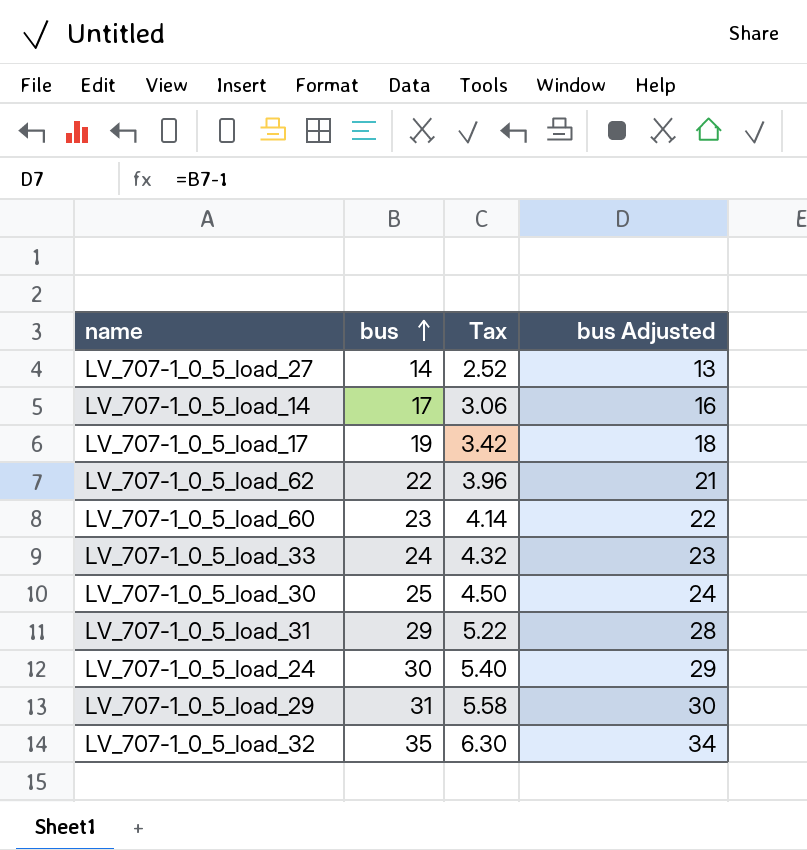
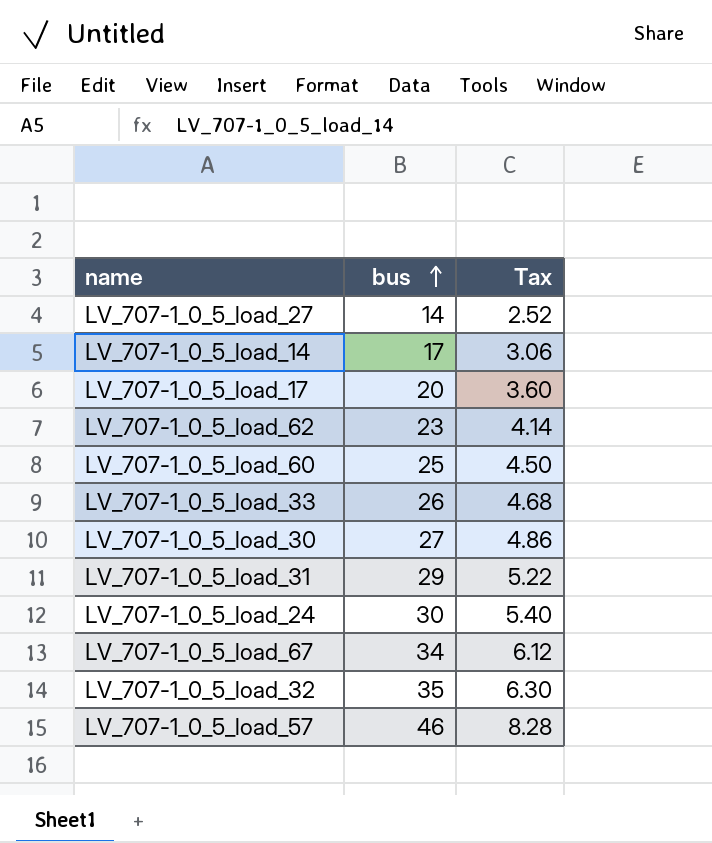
column bus Adjusted | formula: [bus] - 1 -> none
row LV_707-1_0_5_load_29: 31 | 5.58 | 30 -> none
LV_707-1_0_5_load_17 | bus: 19 -> 20
LV_707-1_0_5_load_17 | Tax: 3.42 -> 3.60
LV_707-1_0_5_load_62 | bus: 22 -> 23
LV_707-1_0_5_load_62 | Tax: 3.96 -> 4.14
LV_707-1_0_5_load_60 | bus: 23 -> 25
LV_707-1_0_5_load_60 | Tax: 4.14 -> 4.50
LV_707-1_0_5_load_33 | bus: 24 -> 26
LV_707-1_0_5_load_33 | Tax: 4.32 -> 4.68
LV_707-1_0_5_load_30 | bus: 25 -> 27
LV_707-1_0_5_load_30 | Tax: 4.50 -> 4.86
row LV_707-1_0_5_load_67: none -> 34 | 6.12
row LV_707-1_0_5_load_57: none -> 46 | 8.28

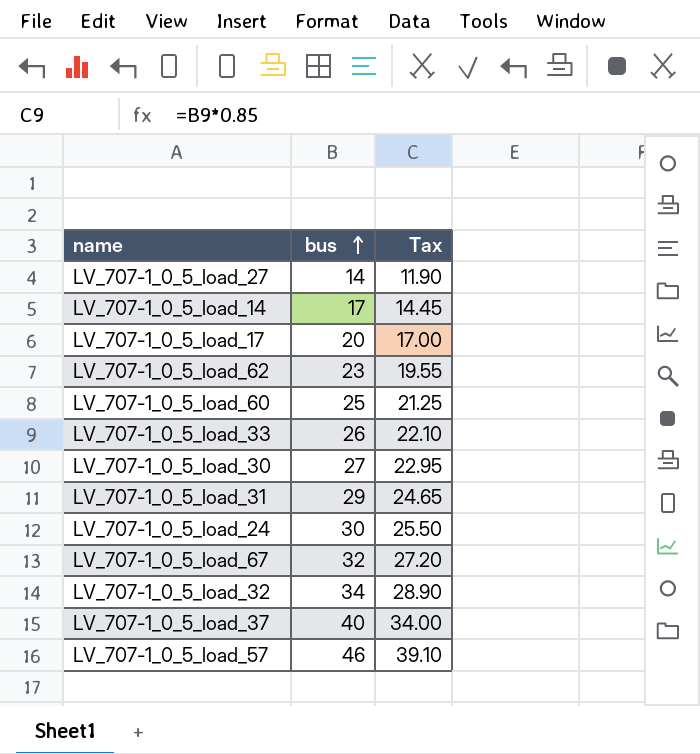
column Tax | formula: [bus] * 0.18 -> [bus] * 0.85
LV_707-1_0_5_load_67 | bus: 34 -> 32
LV_707-1_0_5_load_32 | bus: 35 -> 34
row LV_707-1_0_5_load_37: none -> 40 | 34.00

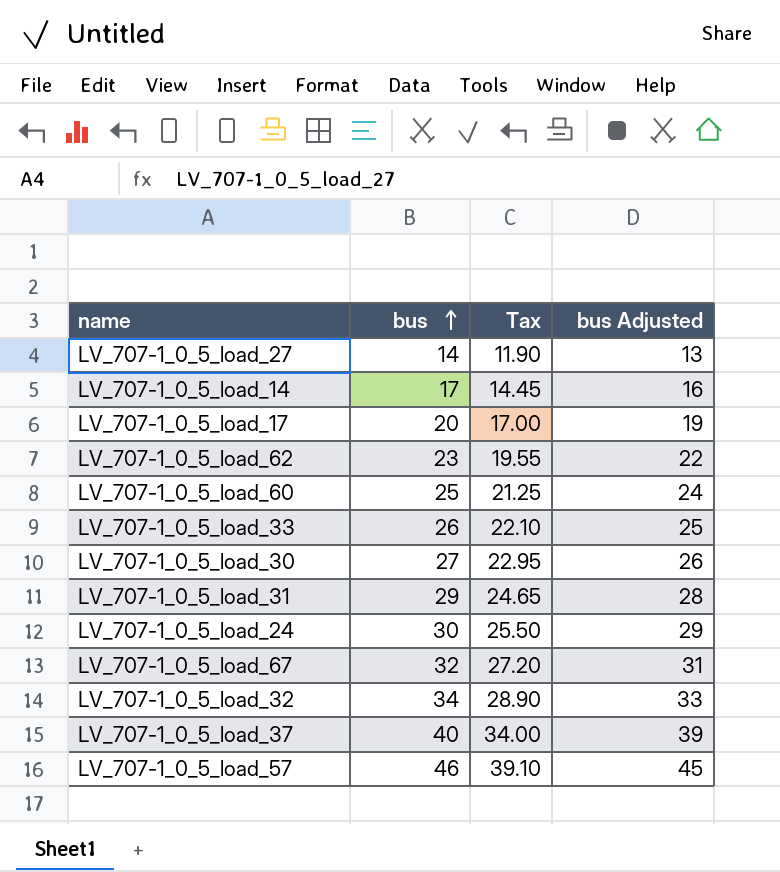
column bus Adjusted | formula: none -> [bus] - 1

